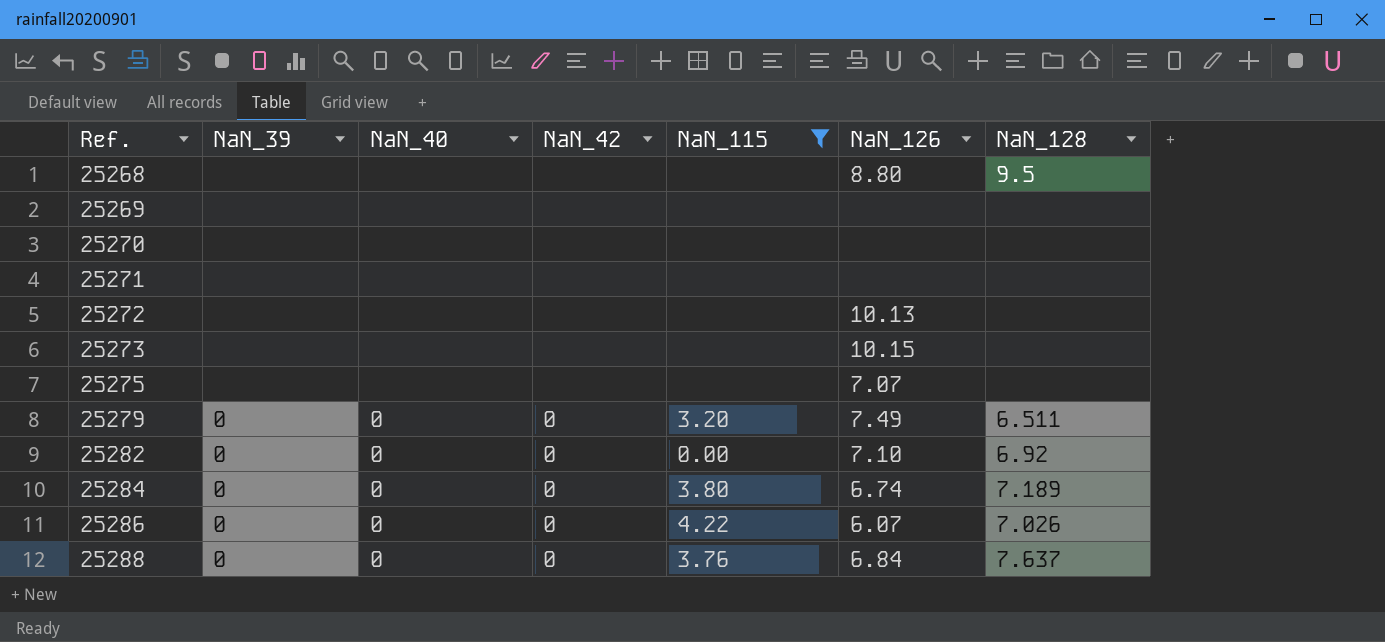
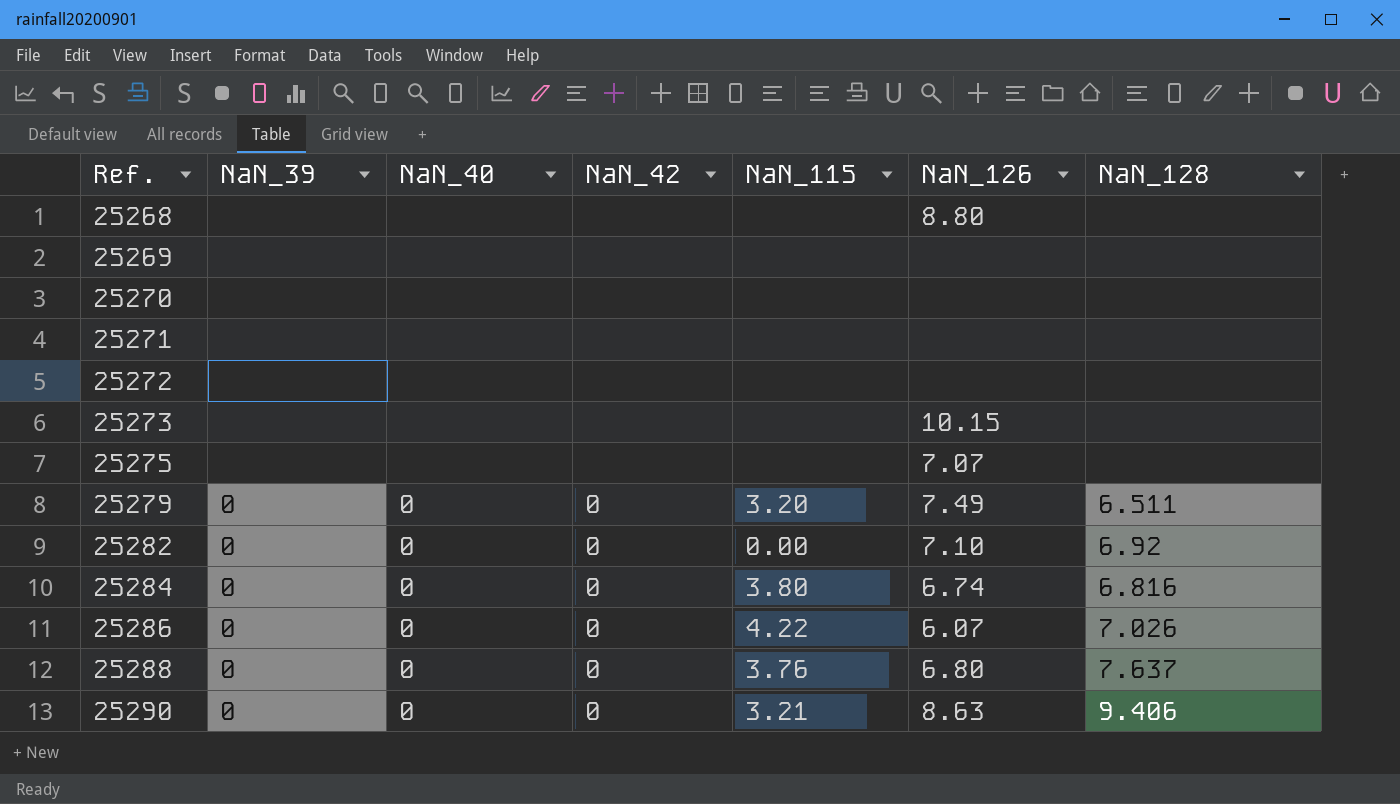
filter: NaN_115 != 3.21 -> none
25268 | NaN_128: 9.5 -> none
25272 | NaN_126: 10.13 -> none
25284 | NaN_128: 7.189 -> 6.816
25288 | NaN_126: 6.84 -> 6.80

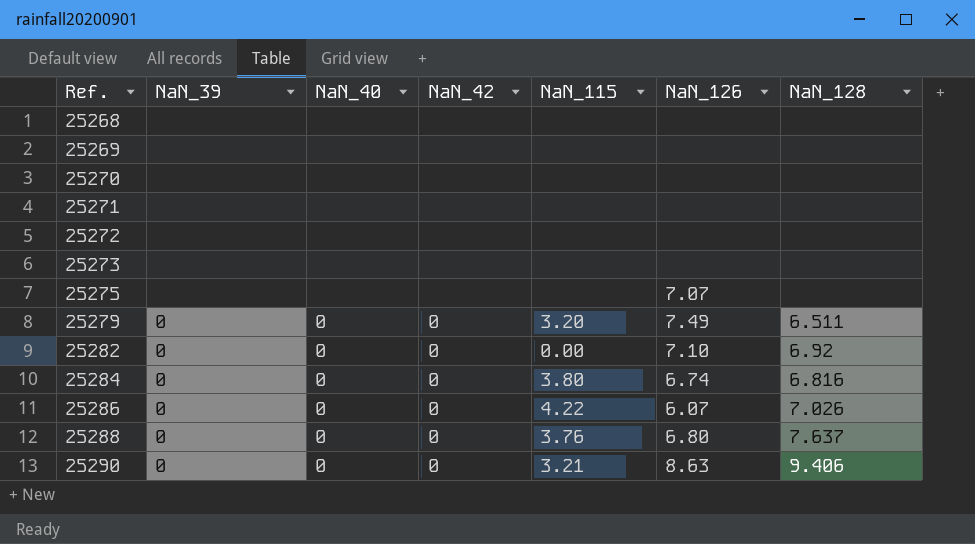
25268 | NaN_126: 8.80 -> none
25273 | NaN_126: 10.15 -> none

